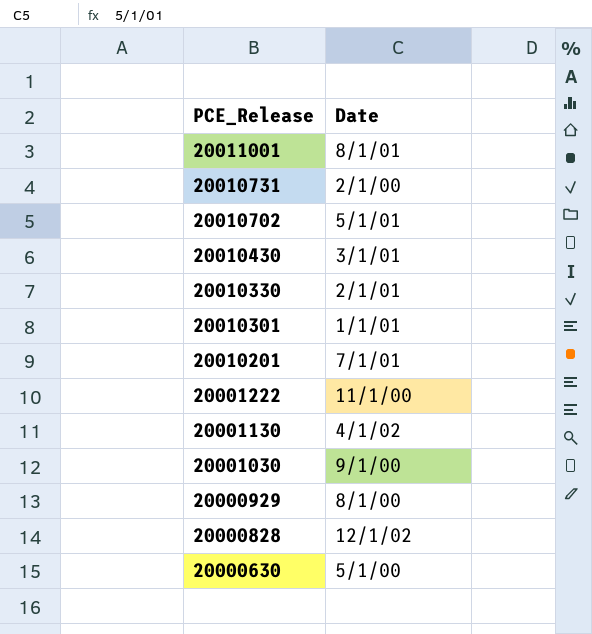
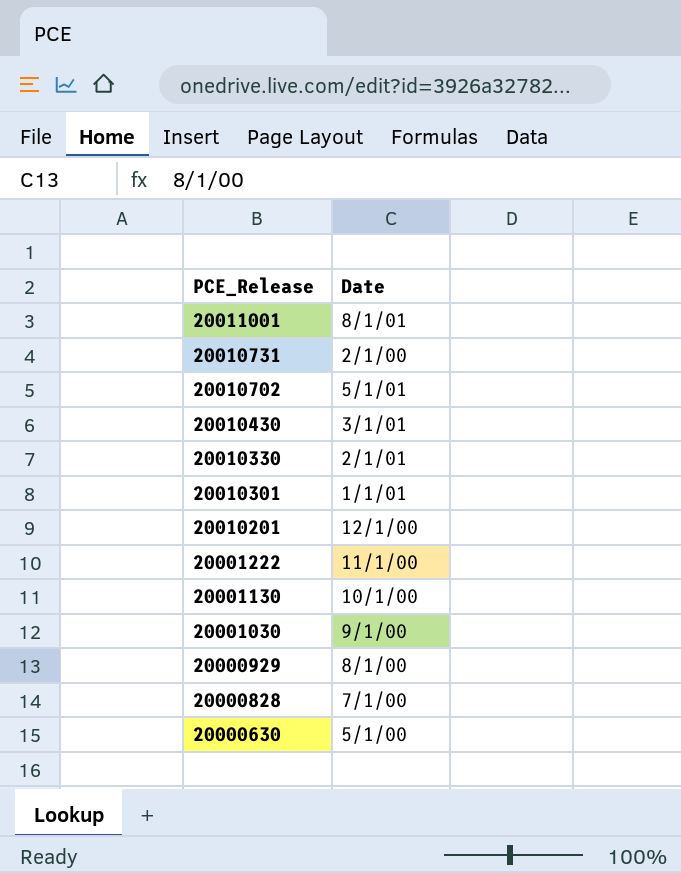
20010201 | Date: 7/1/01 -> 12/1/00
20001130 | Date: 4/1/02 -> 10/1/00
20000828 | Date: 12/1/02 -> 7/1/00

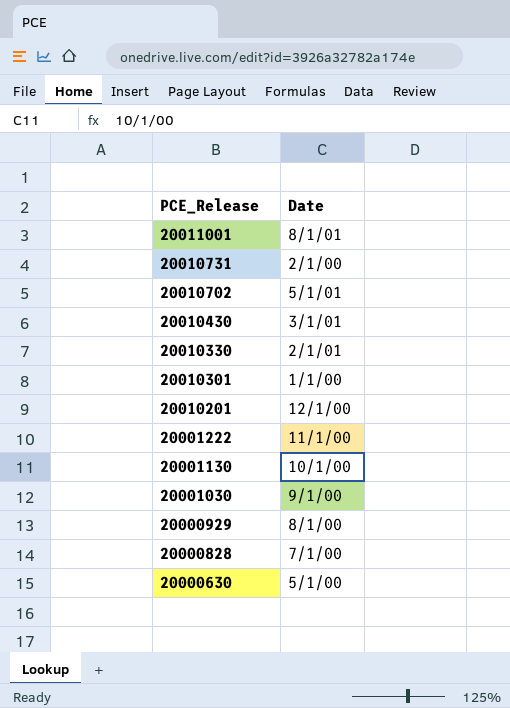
20010301 | Date: 1/1/01 -> 1/1/00

